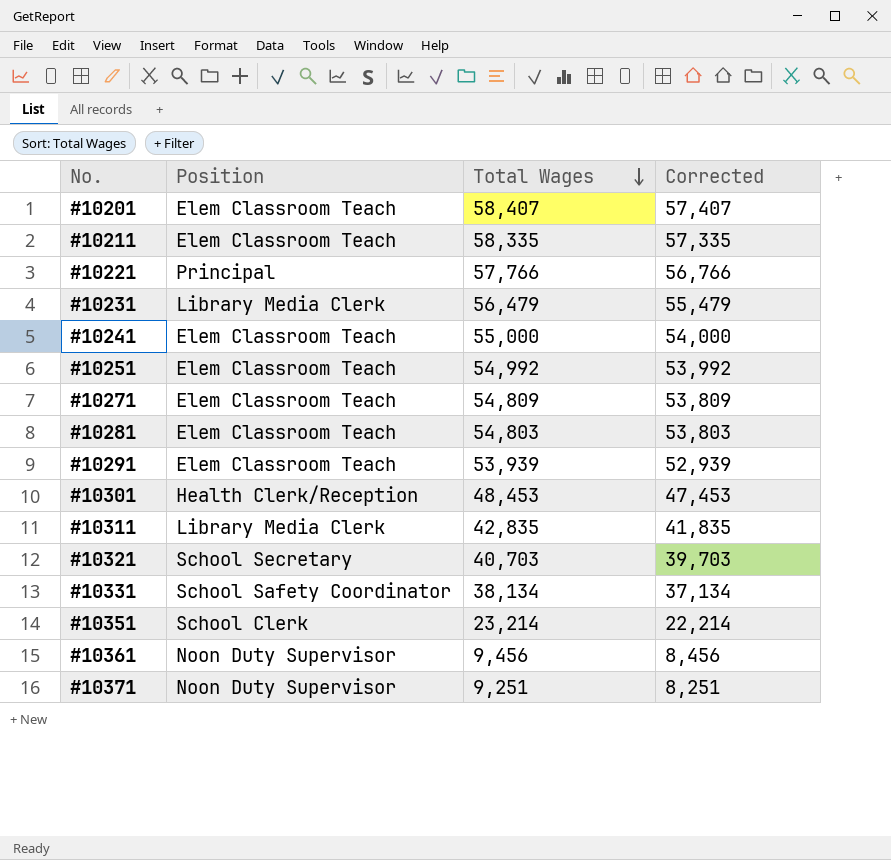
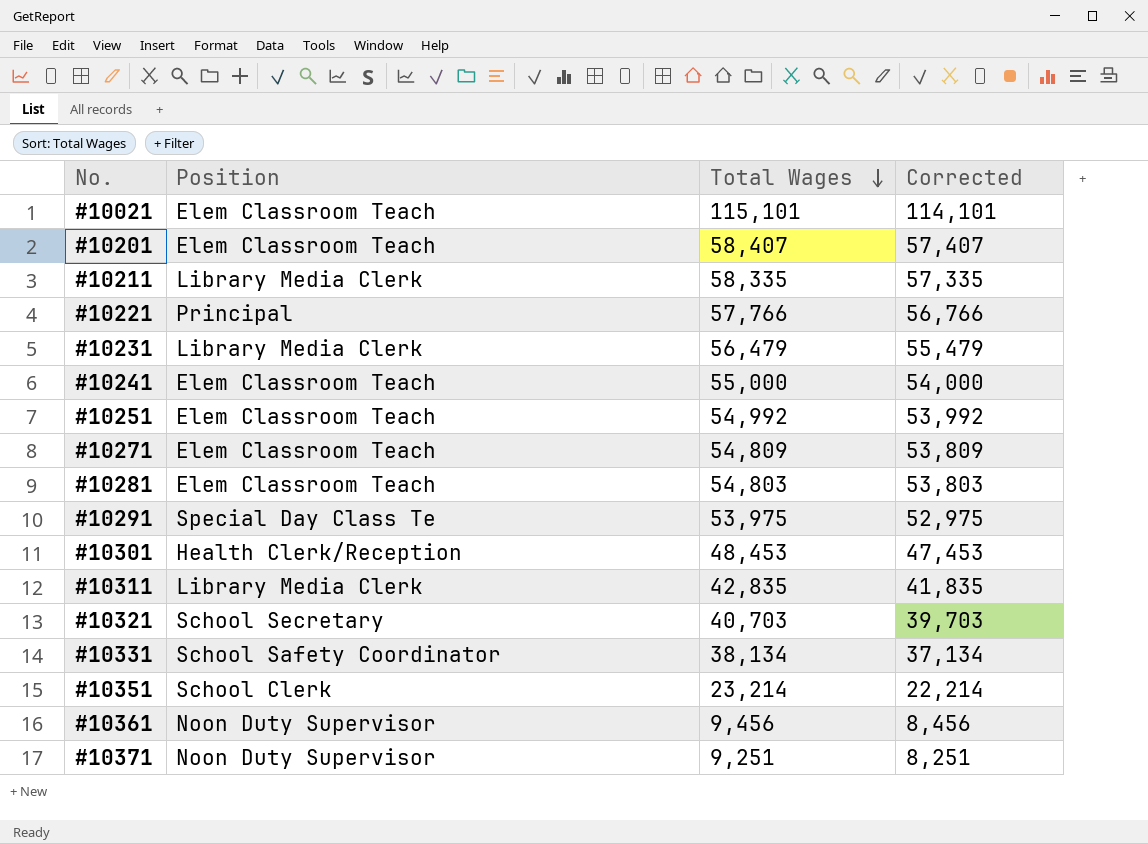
row #10021: none -> Elem Classroom Teach | 115,101 | 114,101
#10211 | Position: Elem Classroom Teach -> Library Media Clerk
#10291 | Position: Elem Classroom Teach -> Special Day Class Te
#10291 | Total Wages: 53,939 -> 53,975
#10291 | Corrected: 52,939 -> 52,975

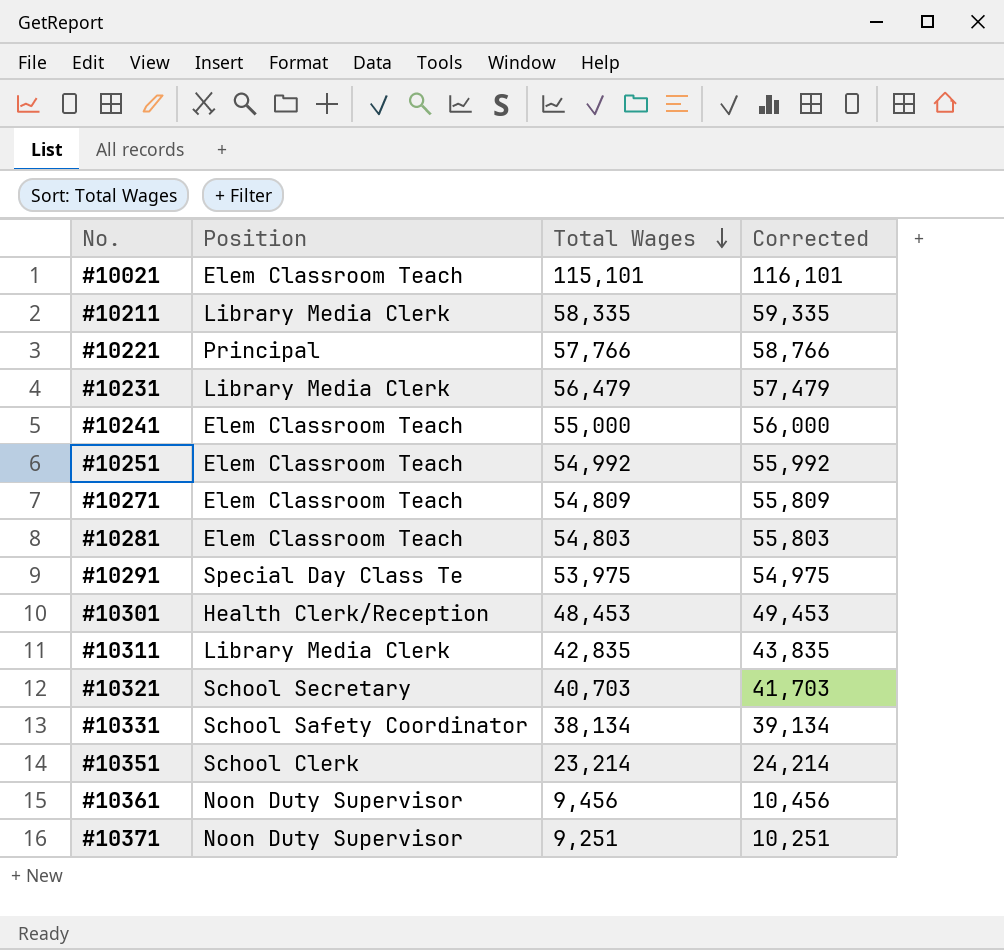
column Corrected | formula: [Total Wages] - 1000 -> [Total Wages] + 1000
row #10201: Elem Classroom Teach | 58,407 | 57,407 -> none

